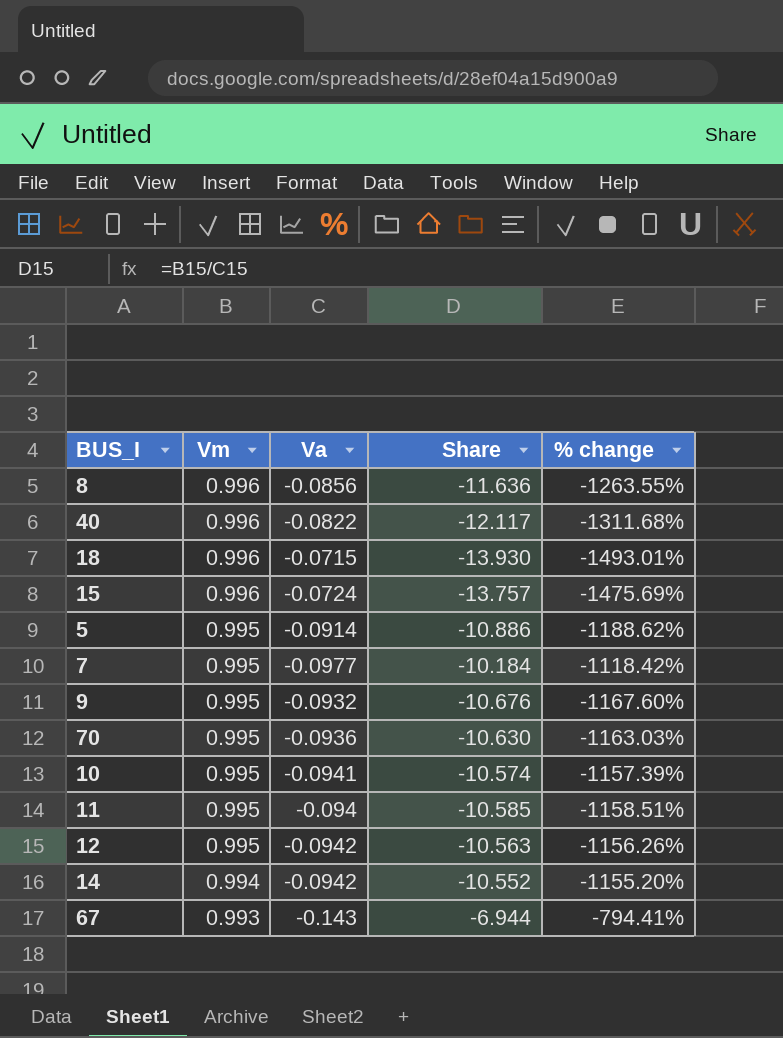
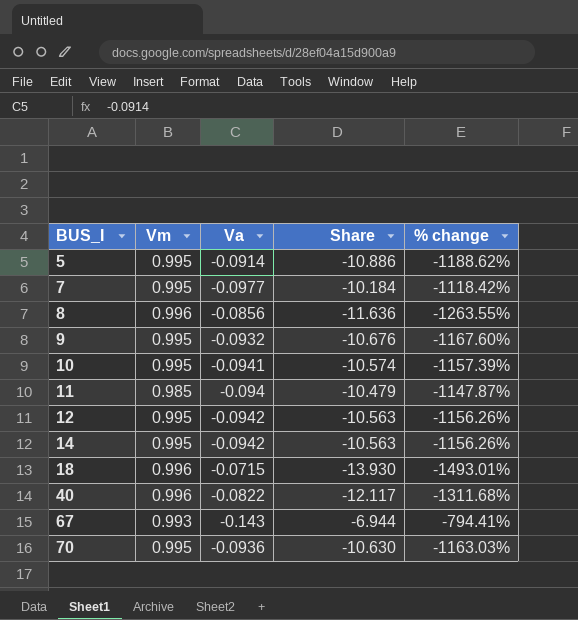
row order: Vm descending -> BUS_I ascending
row 15: 0.996 | -0.0724 | -13.757 | -1475.69% -> none
11 | Vm: 0.995 -> 0.985
11 | Share: -10.585 -> -10.479
11 | % change: -1158.51% -> -1147.87%
14 | Vm: 0.994 -> 0.995
14 | Share: -10.552 -> -10.563
14 | % change: -1155.20% -> -1156.26%

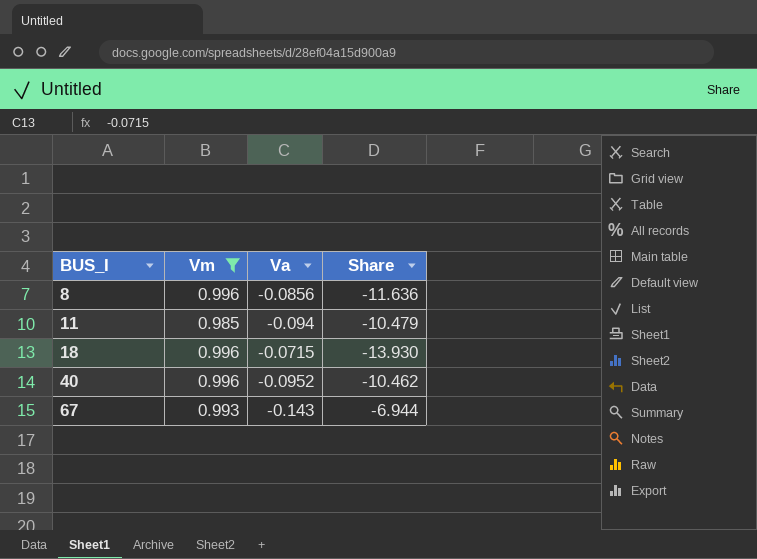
filter: none -> Vm != 0.995
column % change | formula: ([Vm] - [Va]) / [Va] -> none
40 | Va: -0.0822 -> -0.0952
40 | Share: -12.117 -> -10.462

